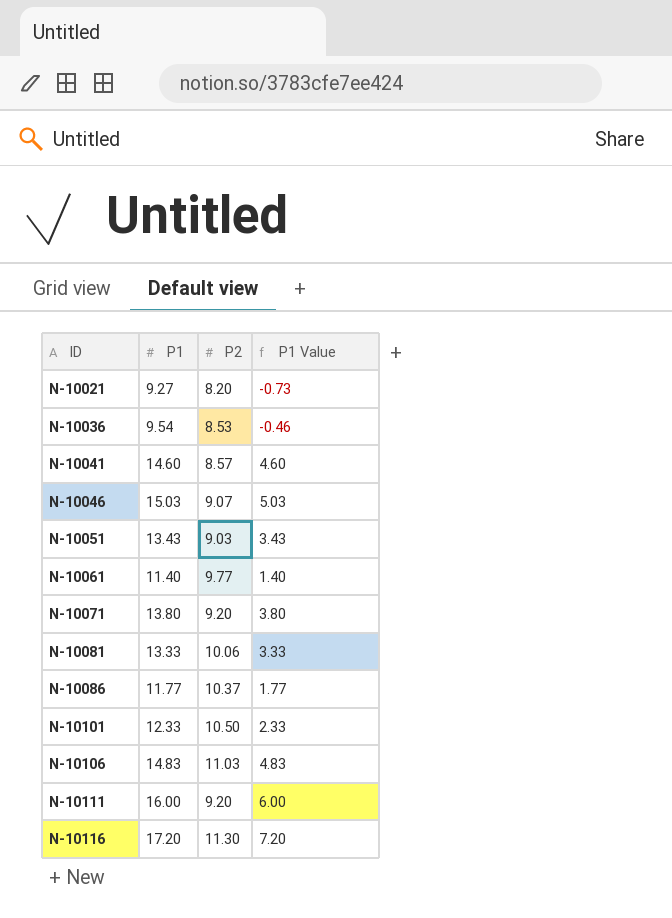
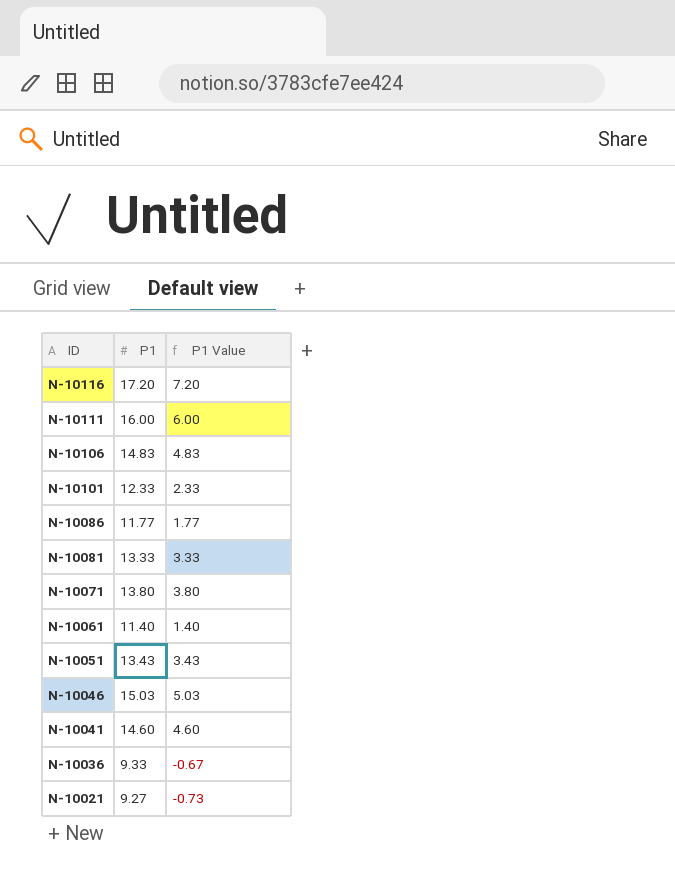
row order: ID ascending -> ID descending
column P2 | position: 3 -> none
N-10036 | P1: 9.54 -> 9.33
N-10036 | P1 Value: -0.46 -> -0.67

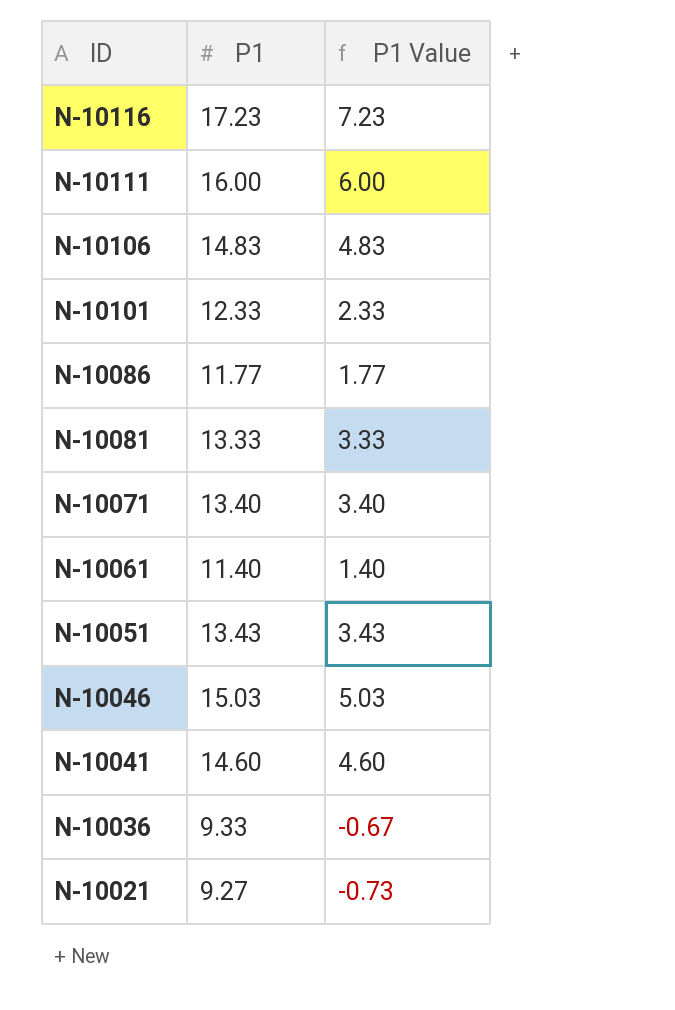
N-10116 | P1: 17.20 -> 17.23
N-10116 | P1 Value: 7.20 -> 7.23
N-10071 | P1: 13.80 -> 13.40
N-10071 | P1 Value: 3.80 -> 3.40

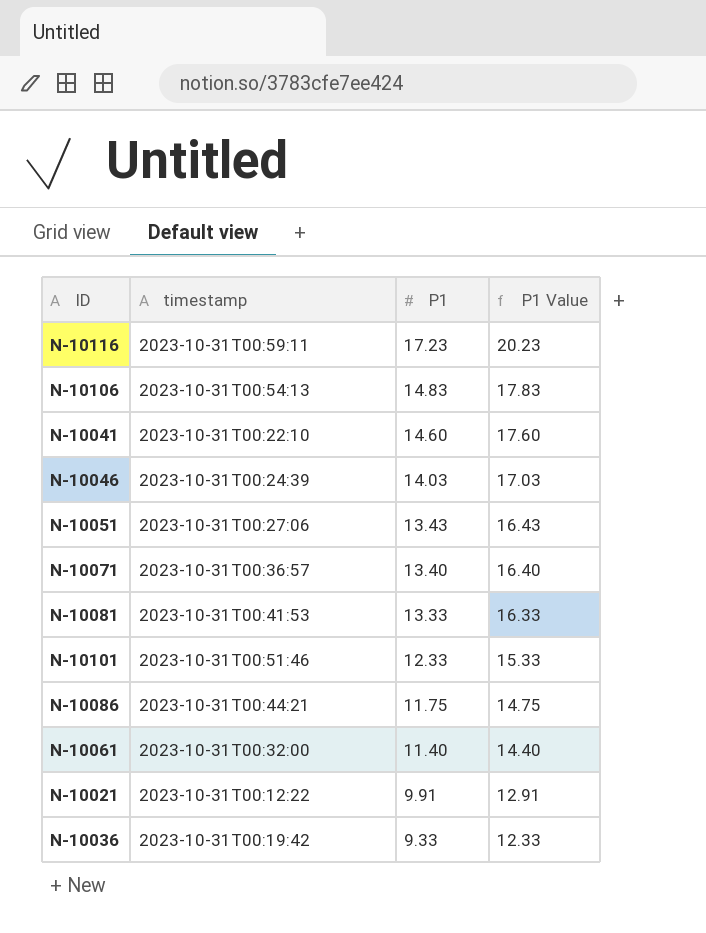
row order: ID descending -> P1 descending
column timestamp | position: none -> 2
column P1 Value | formula: [P1] - 10 -> [P1] + 3
row N-10111: 16.00 | 6.00 -> none
N-10046 | P1: 15.03 -> 14.03
N-10086 | P1: 11.77 -> 11.75
N-10021 | P1: 9.27 -> 9.91

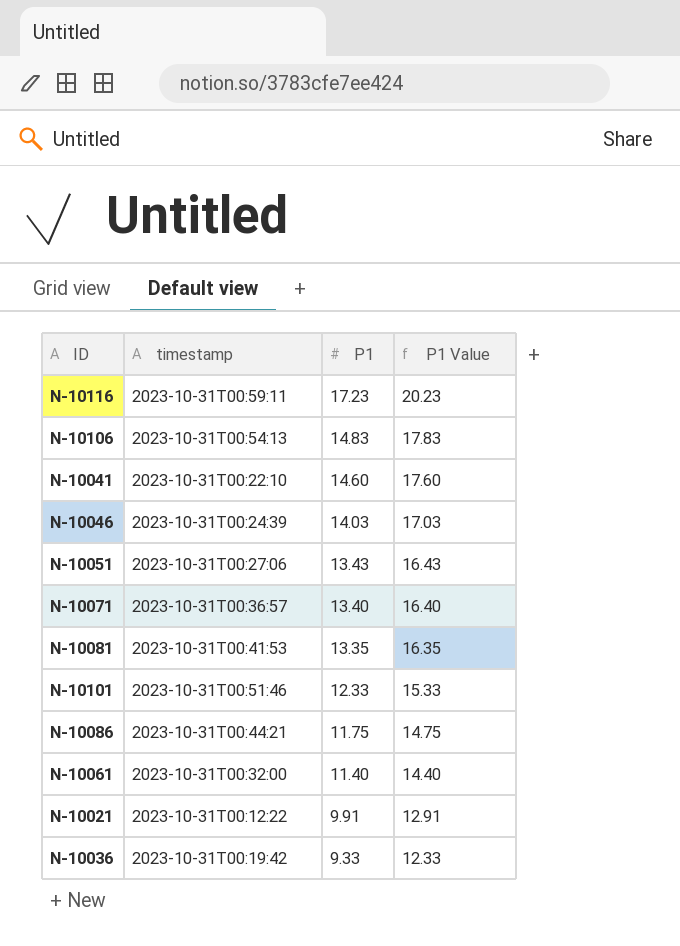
N-10081 | P1: 13.33 -> 13.35
N-10081 | P1 Value: 16.33 -> 16.35

